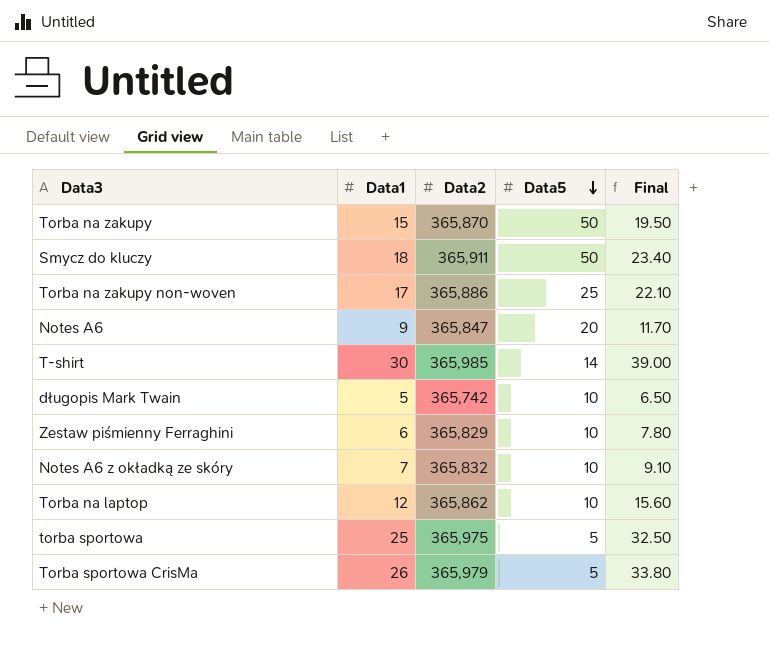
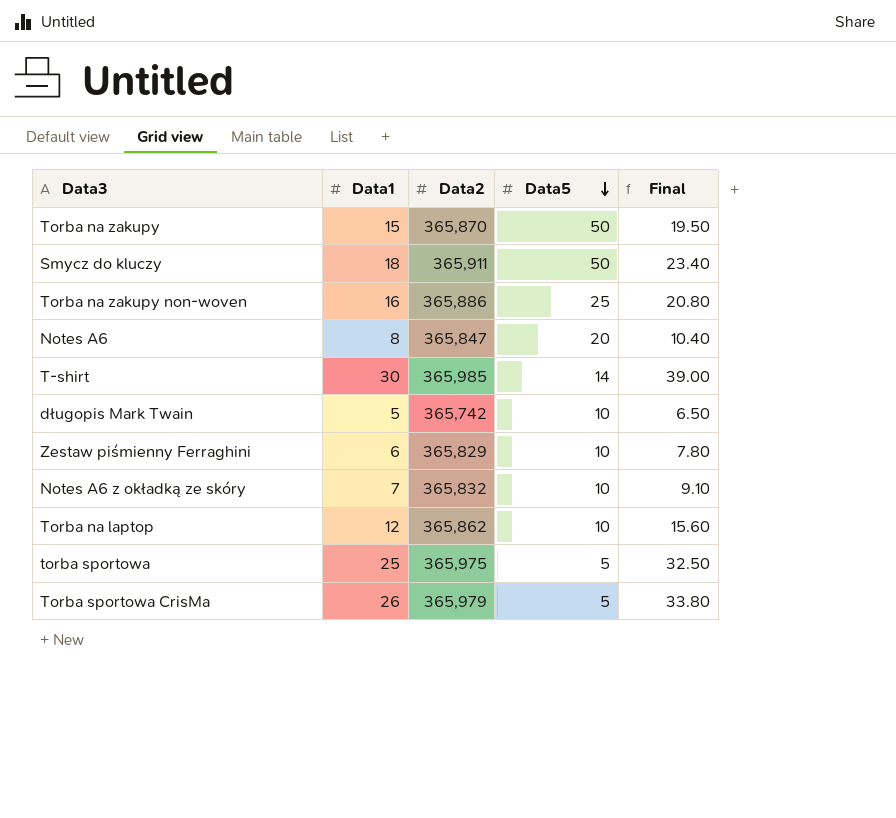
Torba na zakupy non-woven | Data1: 17 -> 16
Torba na zakupy non-woven | Final: 22.10 -> 20.80
Notes A6 | Data1: 9 -> 8
Notes A6 | Final: 11.70 -> 10.40

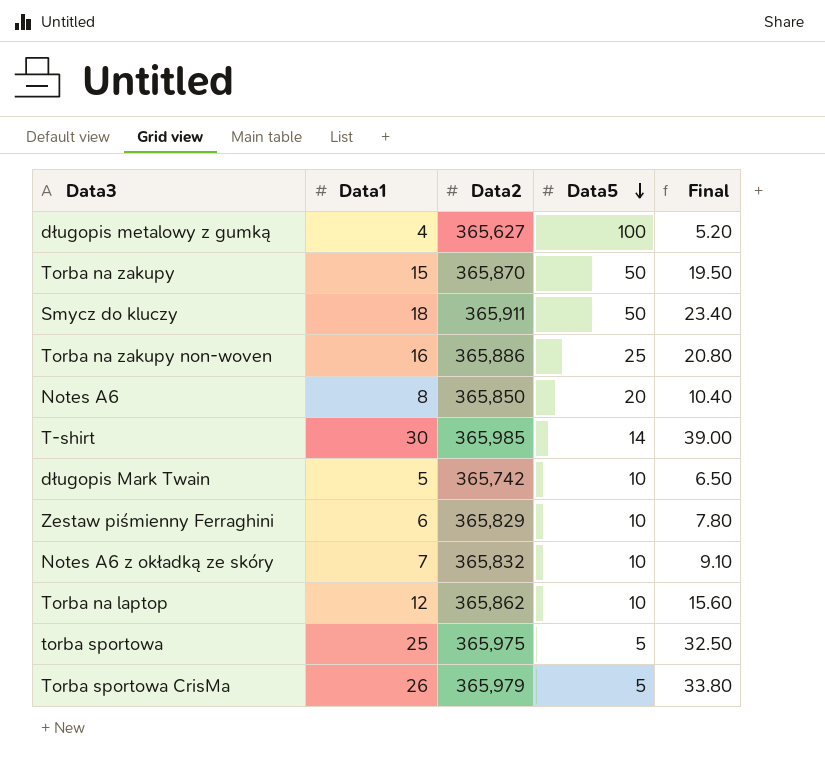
row długopis metalowy z gumką: none -> 4 | 365,627 | 100 | 5.20
Notes A6 | Data2: 365,847 -> 365,850

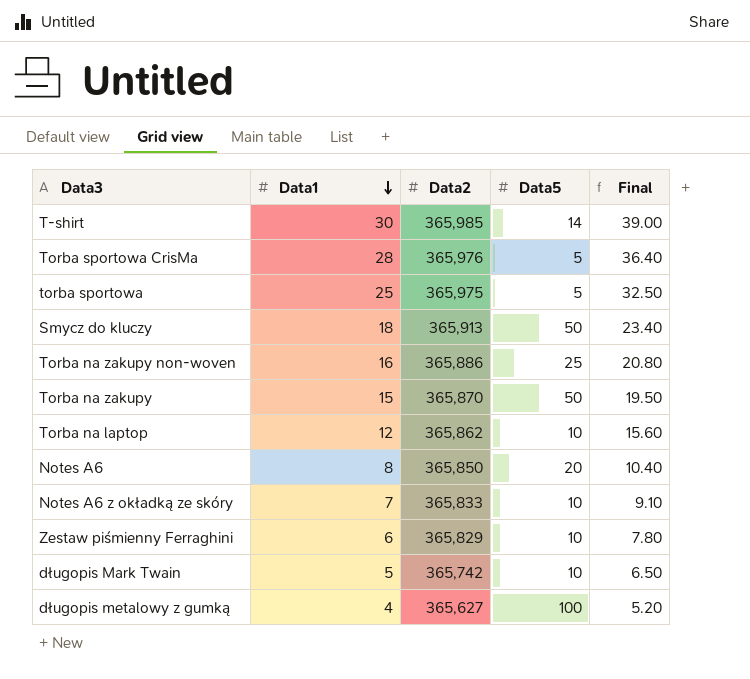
row order: Data5 descending -> Data1 descending
Torba sportowa CrisMa | Data1: 26 -> 28
Torba sportowa CrisMa | Data2: 365,979 -> 365,976
Torba sportowa CrisMa | Final: 33.80 -> 36.40
Smycz do kluczy | Data2: 365,911 -> 365,913
Notes A6 z okładką ze skóry | Data2: 365,832 -> 365,833

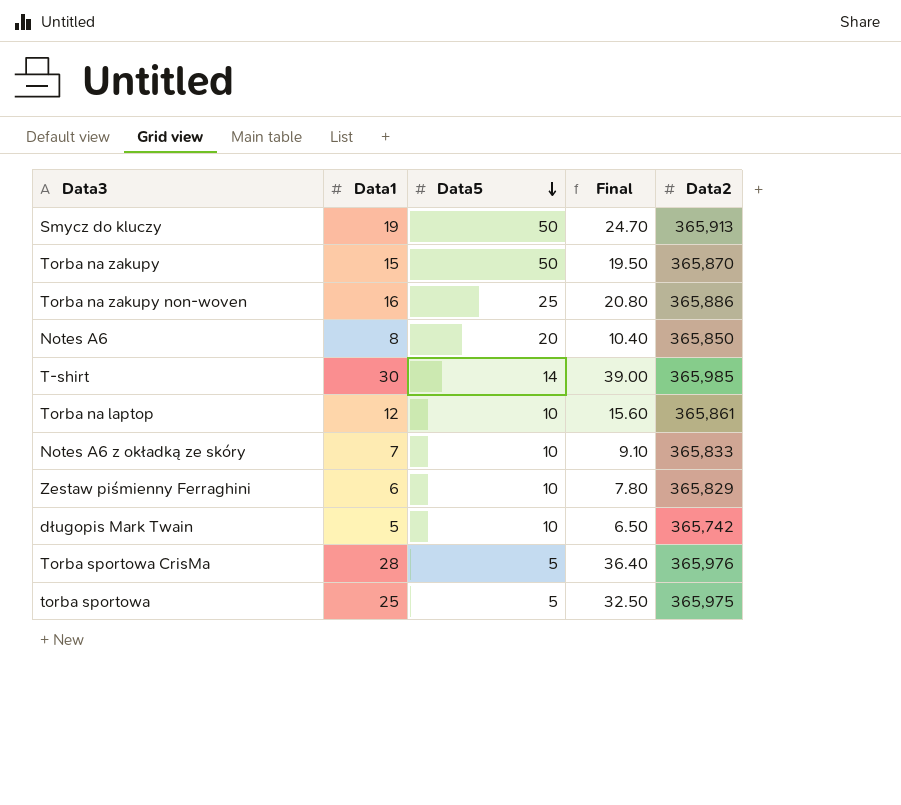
row order: Data1 descending -> Data5 descending
column Data2 | position: 3 -> 5
row długopis metalowy z gumką: 4 | 365,627 | 100 | 5.20 -> none
Smycz do kluczy | Data1: 18 -> 19
Smycz do kluczy | Final: 23.40 -> 24.70
Torba na laptop | Data2: 365,862 -> 365,861

